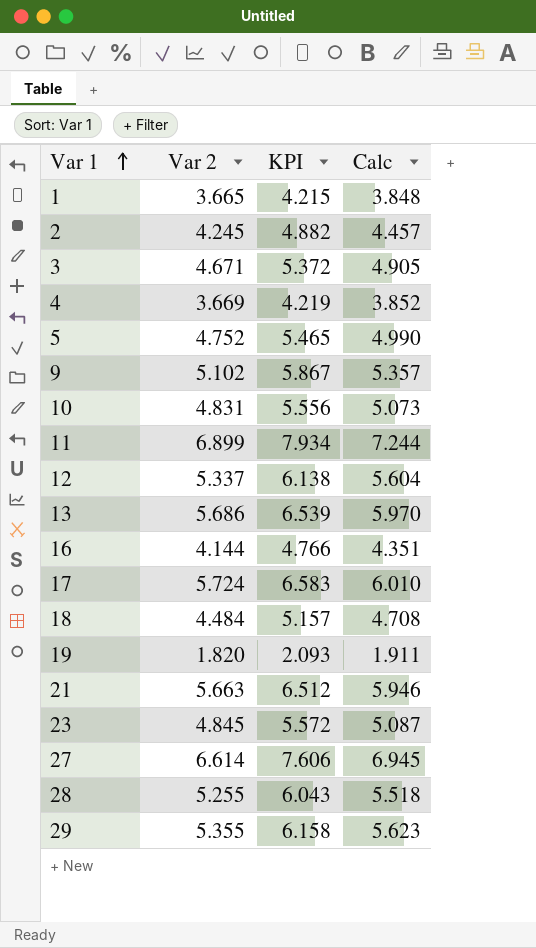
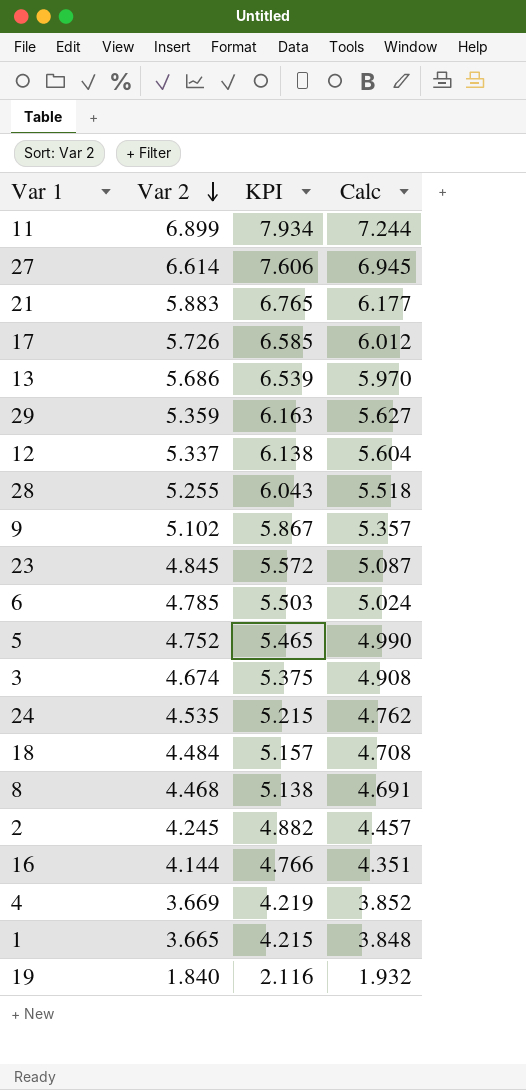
row order: Var 1 ascending -> Var 2 descending
row 10: 4.831 | 5.556 | 5.073 -> none
21 | Var 2: 5.663 -> 5.883
21 | KPI: 6.512 -> 6.765
21 | Calc: 5.946 -> 6.177
17 | Var 2: 5.724 -> 5.726
17 | KPI: 6.583 -> 6.585
17 | Calc: 6.010 -> 6.012
29 | Var 2: 5.355 -> 5.359
29 | KPI: 6.158 -> 6.163
29 | Calc: 5.623 -> 5.627
row 6: none -> 4.785 | 5.503 | 5.024
3 | Var 2: 4.671 -> 4.674
3 | KPI: 5.372 -> 5.375
3 | Calc: 4.905 -> 4.908
row 24: none -> 4.535 | 5.215 | 4.762
row 8: none -> 4.468 | 5.138 | 4.691
19 | Var 2: 1.820 -> 1.840
19 | KPI: 2.093 -> 2.116
19 | Calc: 1.911 -> 1.932

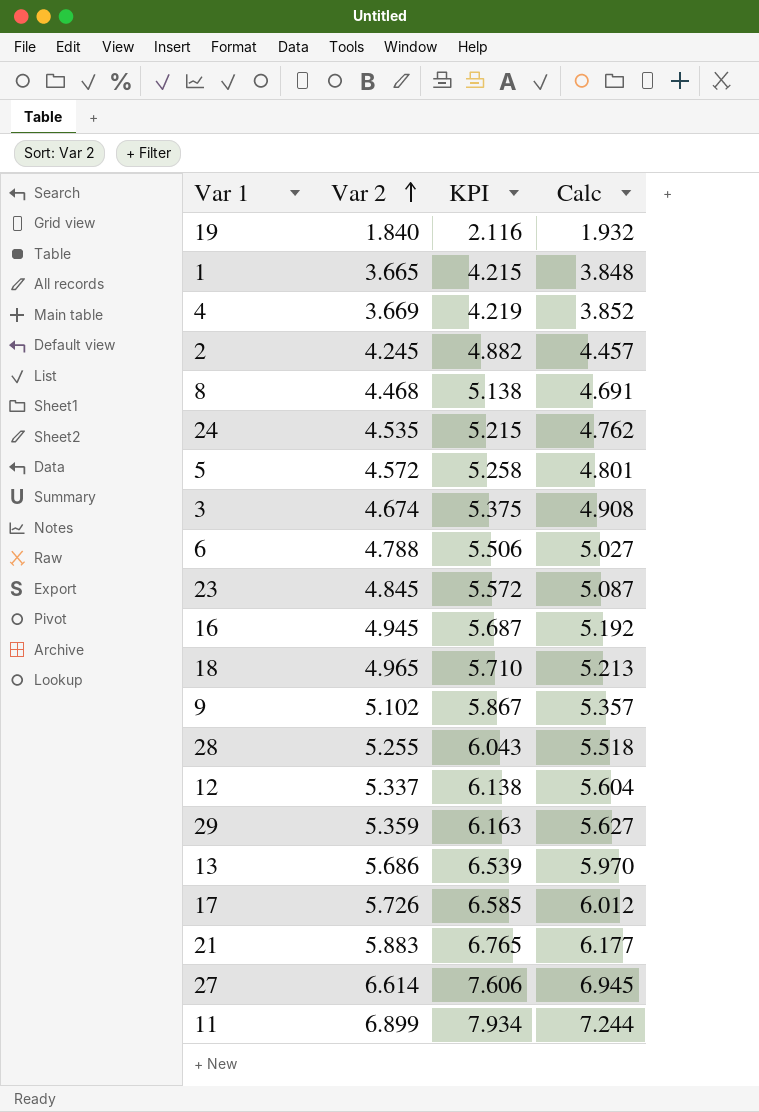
row order: Var 2 descending -> Var 2 ascending
5 | Var 2: 4.752 -> 4.572
5 | KPI: 5.465 -> 5.258
5 | Calc: 4.990 -> 4.801
6 | Var 2: 4.785 -> 4.788
6 | KPI: 5.503 -> 5.506
6 | Calc: 5.024 -> 5.027
16 | Var 2: 4.144 -> 4.945
16 | KPI: 4.766 -> 5.687
16 | Calc: 4.351 -> 5.192
18 | Var 2: 4.484 -> 4.965
18 | KPI: 5.157 -> 5.710
18 | Calc: 4.708 -> 5.213

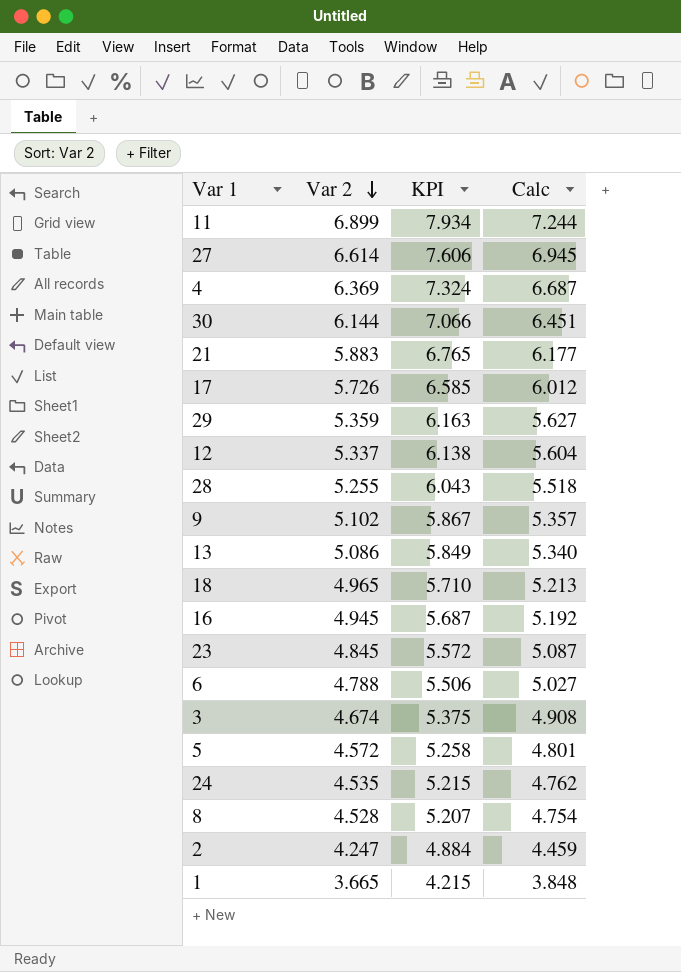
row order: Var 2 ascending -> Var 2 descending
row 19: 1.840 | 2.116 | 1.932 -> none
4 | Var 2: 3.669 -> 6.369
4 | KPI: 4.219 -> 7.324
4 | Calc: 3.852 -> 6.687
row 30: none -> 6.144 | 7.066 | 6.451
13 | Var 2: 5.686 -> 5.086
13 | KPI: 6.539 -> 5.849
13 | Calc: 5.970 -> 5.340
8 | Var 2: 4.468 -> 4.528
8 | KPI: 5.138 -> 5.207
8 | Calc: 4.691 -> 4.754
2 | Var 2: 4.245 -> 4.247
2 | KPI: 4.882 -> 4.884
2 | Calc: 4.457 -> 4.459

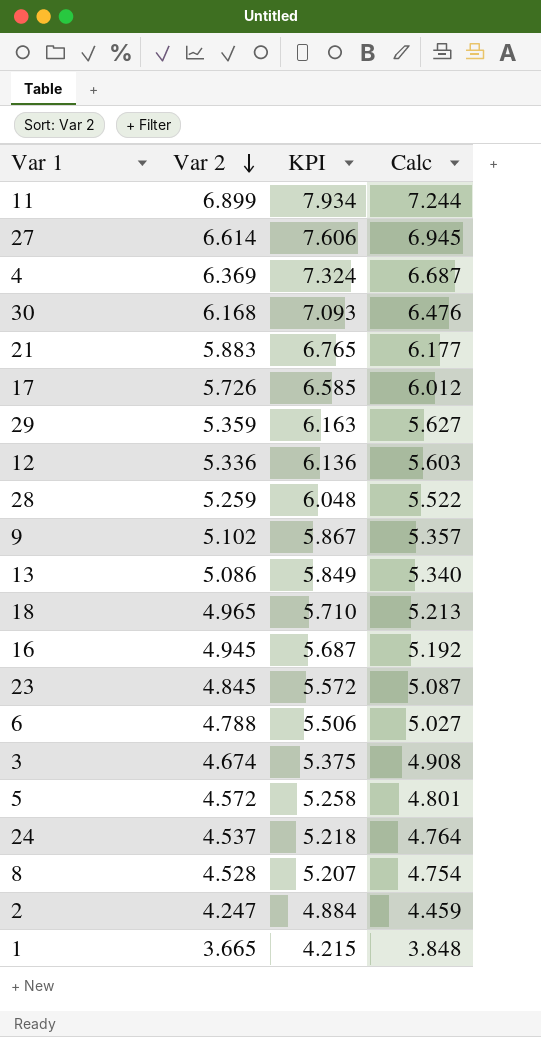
30 | Var 2: 6.144 -> 6.168
30 | KPI: 7.066 -> 7.093
30 | Calc: 6.451 -> 6.476
12 | Var 2: 5.337 -> 5.336
12 | KPI: 6.138 -> 6.136
12 | Calc: 5.604 -> 5.603
28 | Var 2: 5.255 -> 5.259
28 | KPI: 6.043 -> 6.048
28 | Calc: 5.518 -> 5.522
24 | Var 2: 4.535 -> 4.537
24 | KPI: 5.215 -> 5.218
24 | Calc: 4.762 -> 4.764

